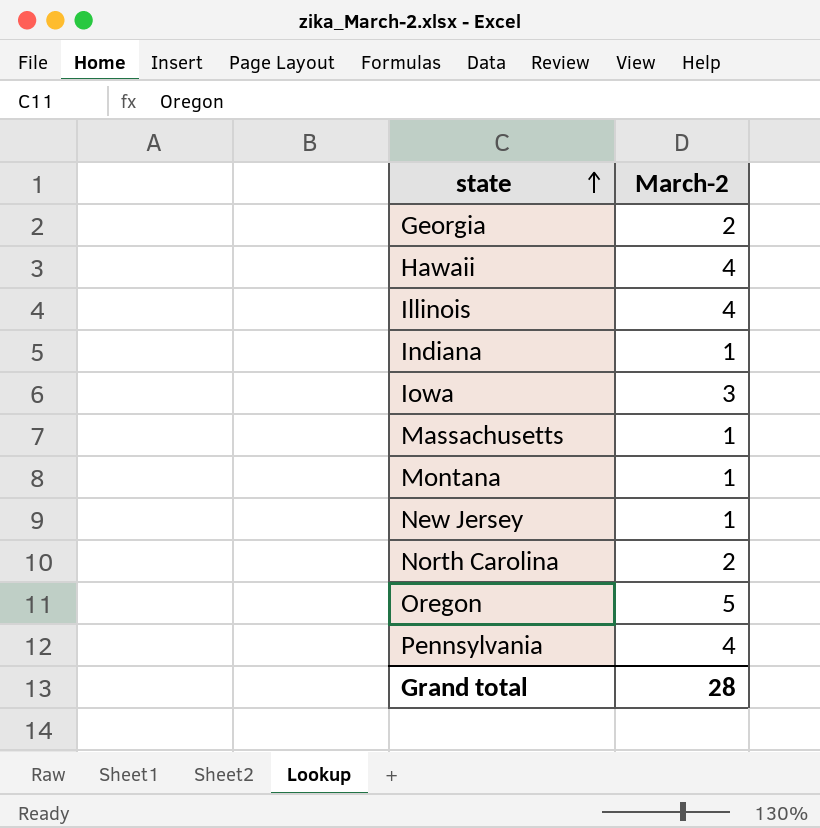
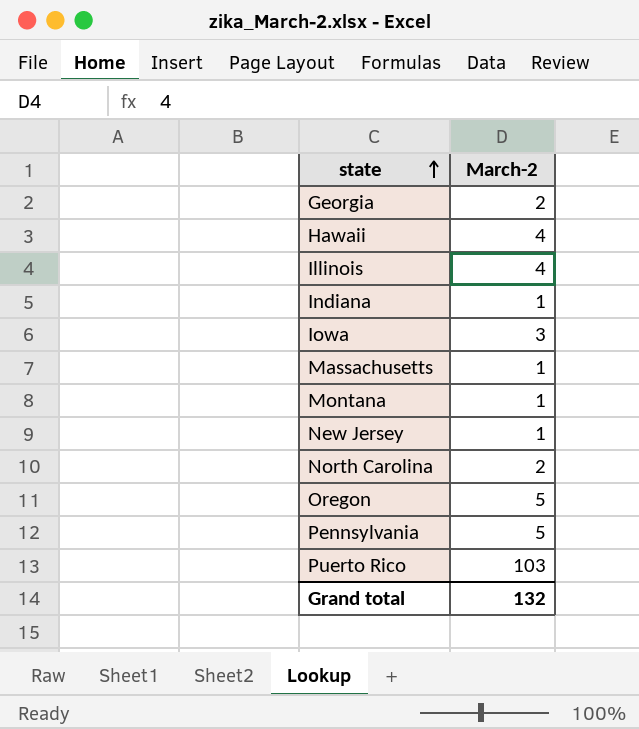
Pennsylvania | March-2: 4 -> 5
row Puerto Rico: none -> 103
Grand total | March-2: 28 -> 132

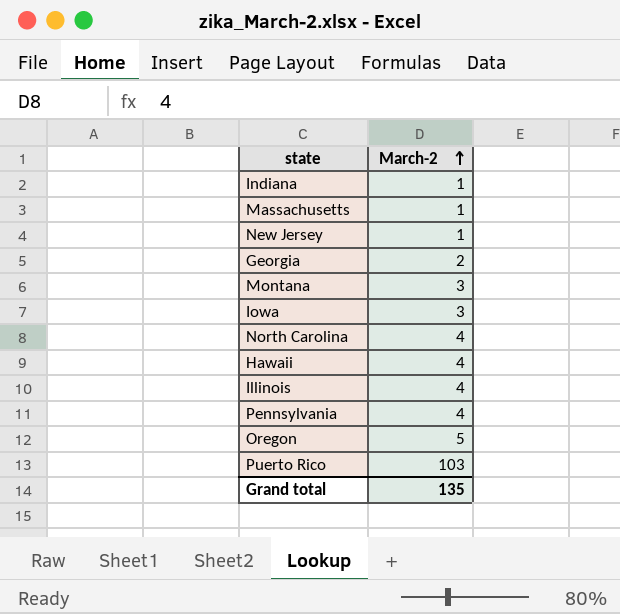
row order: state ascending -> March-2 ascending
Montana | March-2: 1 -> 3
North Carolina | March-2: 2 -> 4
Pennsylvania | March-2: 5 -> 4
Grand total | March-2: 132 -> 135

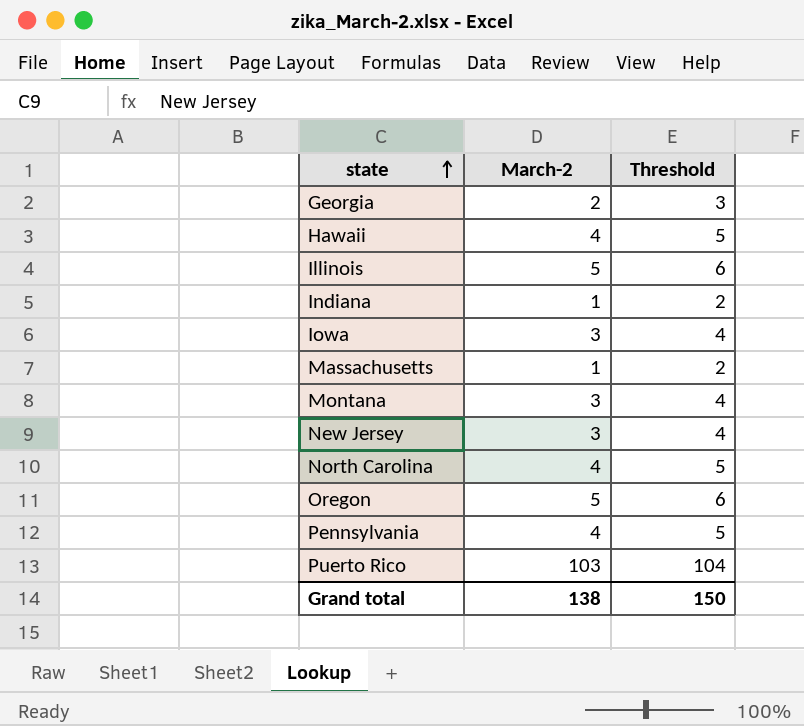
row order: March-2 ascending -> state ascending
column Threshold | formula: none -> [March-2] + 1
Illinois | March-2: 4 -> 5
New Jersey | March-2: 1 -> 3
Grand total | March-2: 135 -> 138

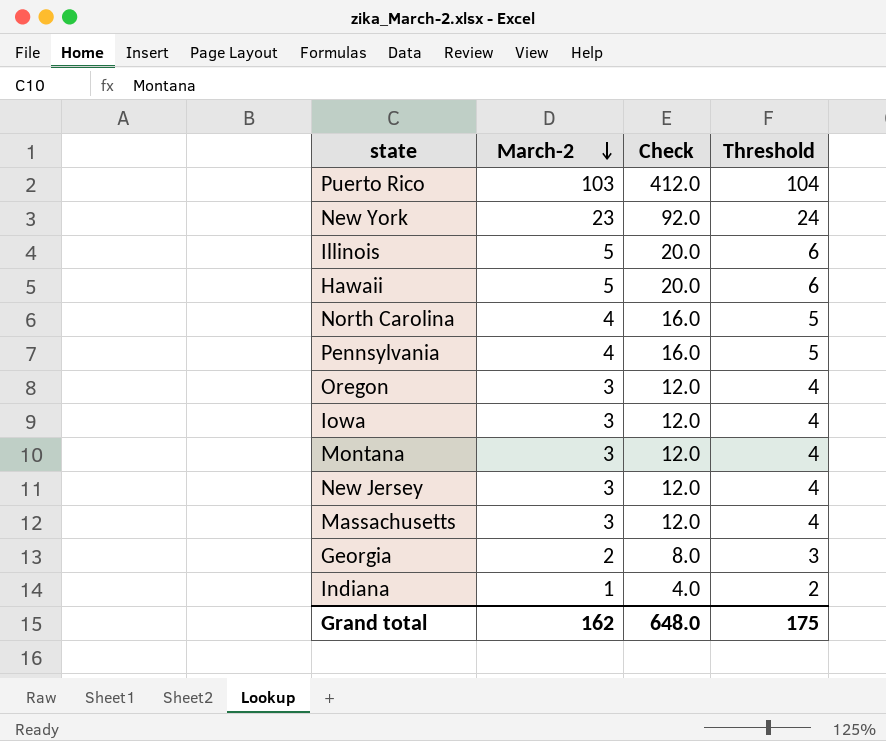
row order: state ascending -> March-2 descending
column Check | formula: none -> [March-2] * 4
row New York: none -> 23 | 92.0 | 24
Hawaii | March-2: 4 -> 5
Hawaii | Threshold: 5 -> 6
Oregon | March-2: 5 -> 3
Oregon | Threshold: 6 -> 4
Massachusetts | March-2: 1 -> 3
Massachusetts | Threshold: 2 -> 4
Grand total | March-2: 138 -> 162
Grand total | Threshold: 150 -> 175

